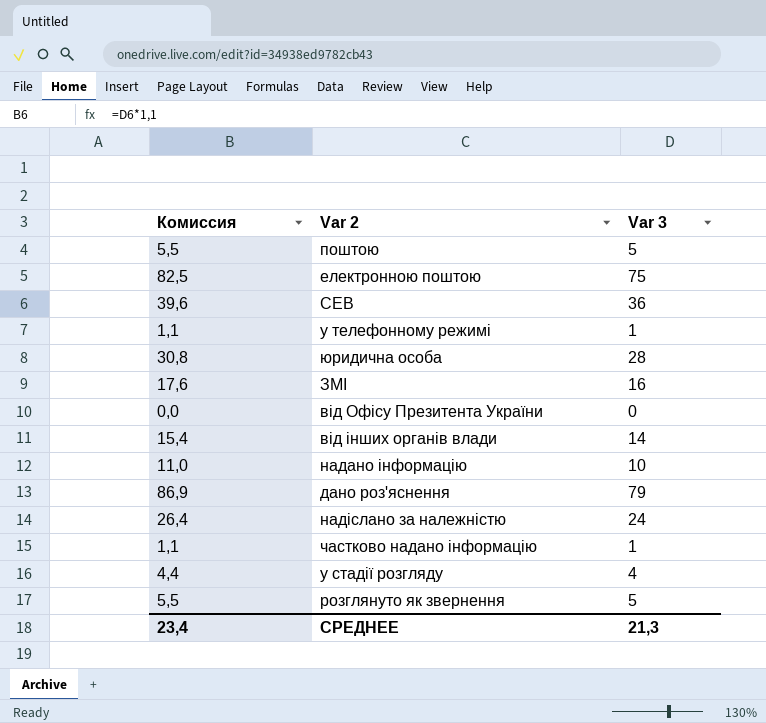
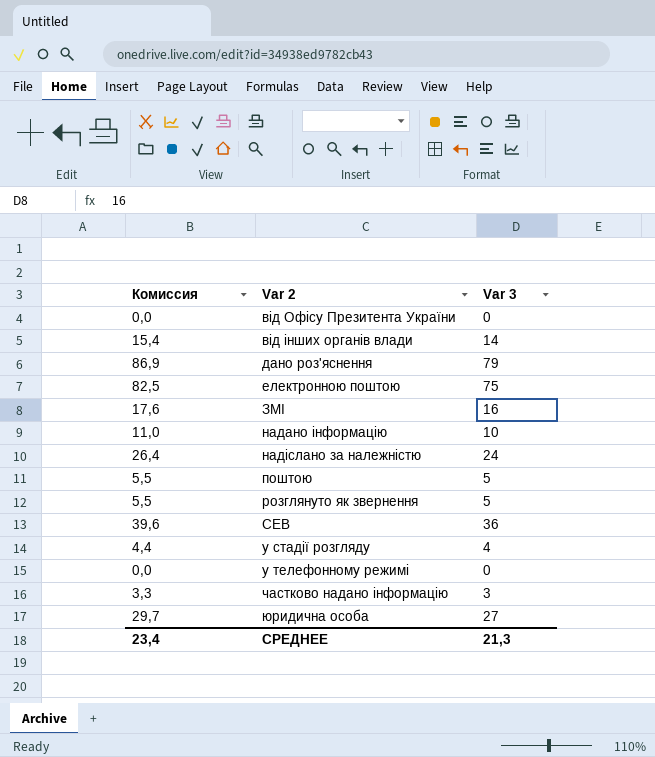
row order: none -> Var 2 ascending
у телефонному режимі | Комиссия: 1,1 -> 0,0
у телефонному режимі | Var 3: 1 -> 0
частково надано інформацію | Комиссия: 1,1 -> 3,3
частково надано інформацію | Var 3: 1 -> 3
юридична особа | Комиссия: 30,8 -> 29,7
юридична особа | Var 3: 28 -> 27

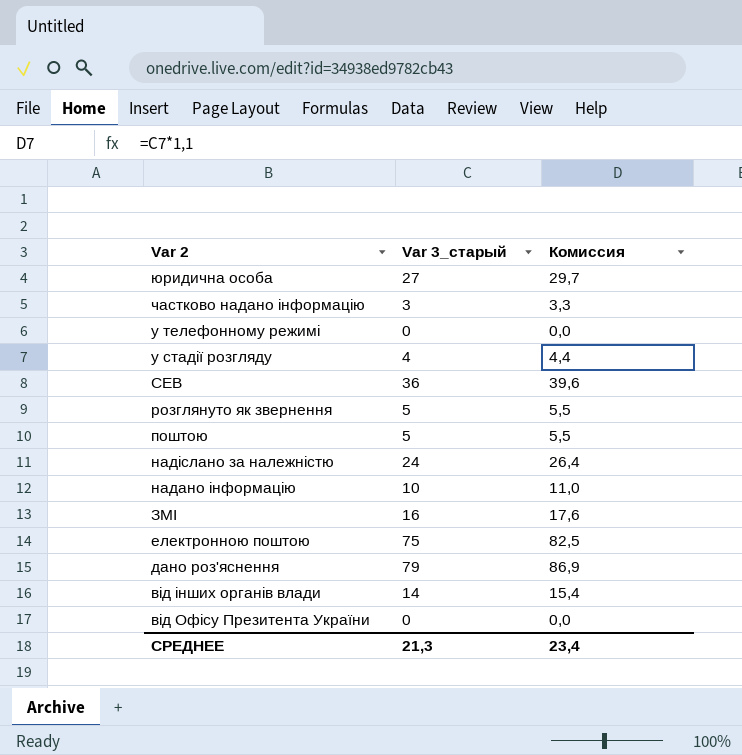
row order: Var 2 ascending -> Var 2 descending
column name: Var 3 -> Var 3_старый
column Комиссия | position: 1 -> 3

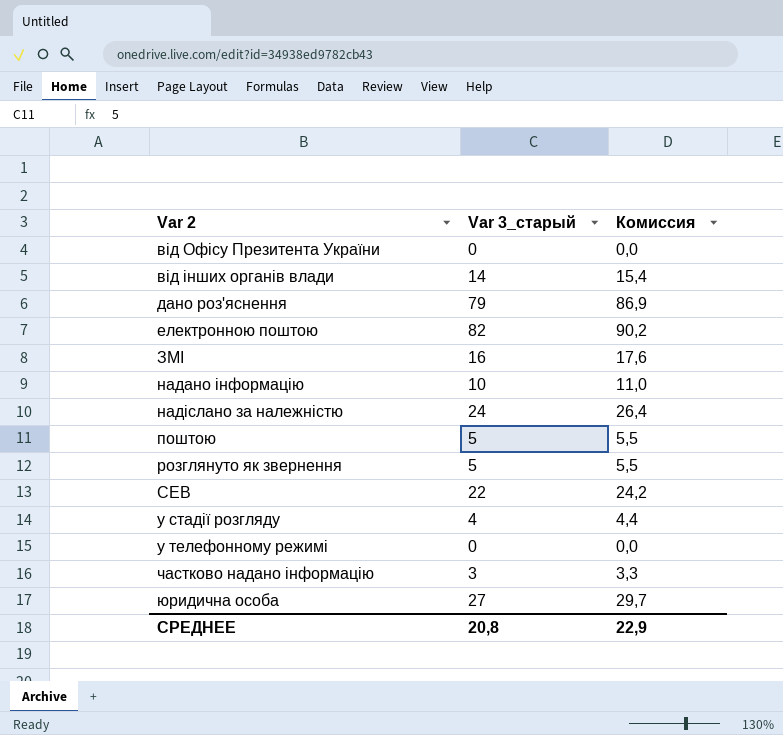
row order: Var 2 descending -> Var 2 ascending
електронною поштою | Var 3_старый: 75 -> 82
електронною поштою | Комиссия: 82,5 -> 90,2
СЕВ | Var 3_старый: 36 -> 22
СЕВ | Комиссия: 39,6 -> 24,2
СРЕДНЕЕ | Var 3_старый: 21,3 -> 20,8
СРЕДНЕЕ | Комиссия: 23,4 -> 22,9

